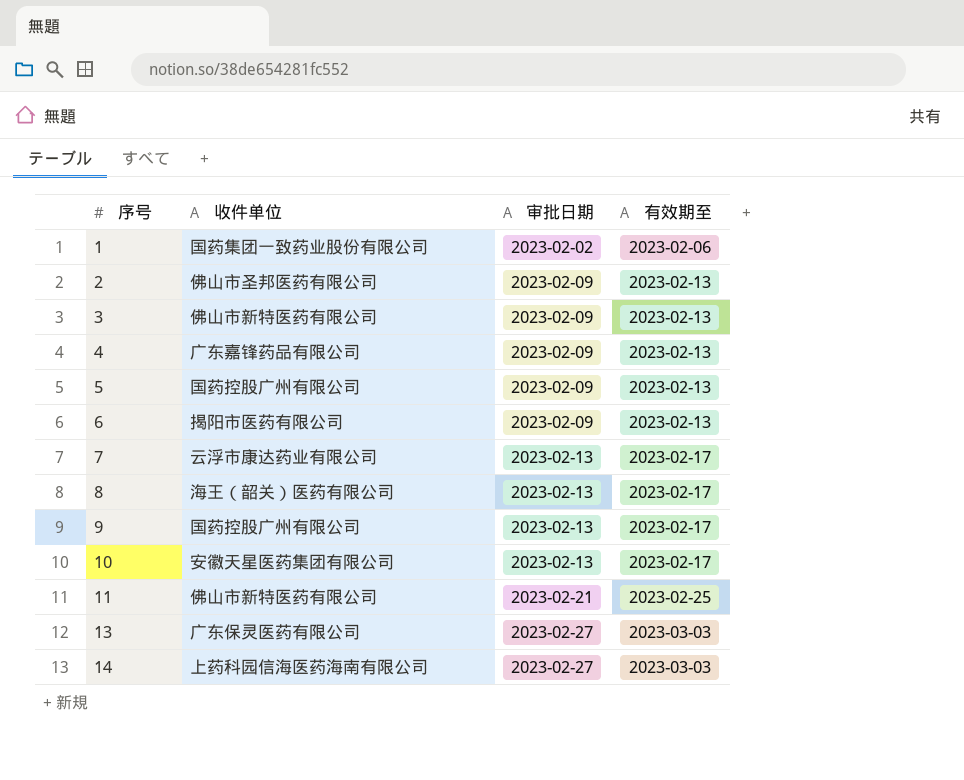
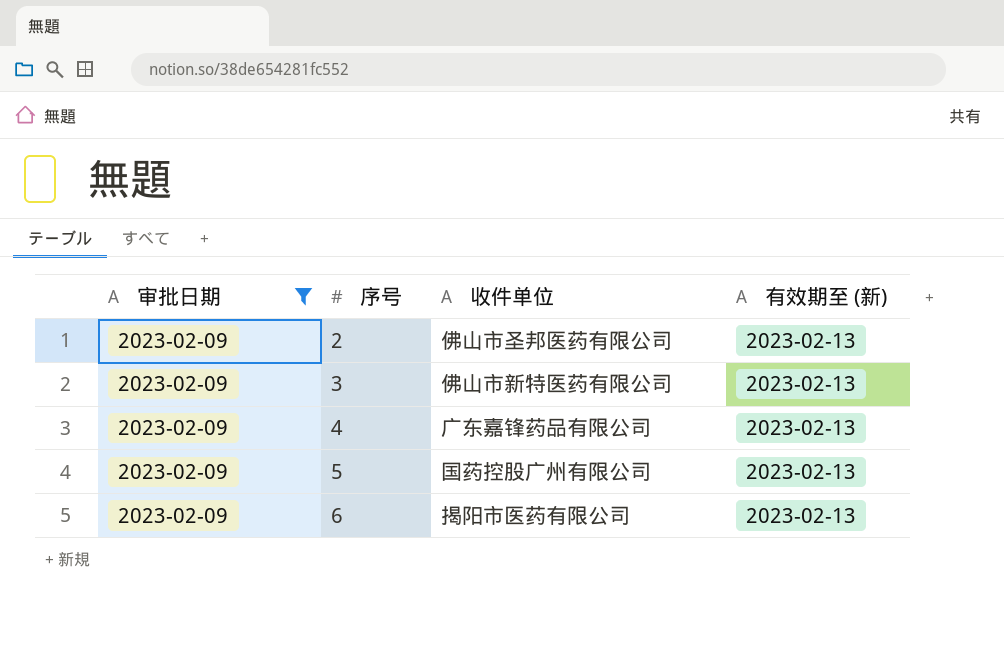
filter: none -> 审批日期 = 2023-02-09
column 审批日期 | position: 3 -> 1
column name: 有效期至 -> 有效期至 (新)

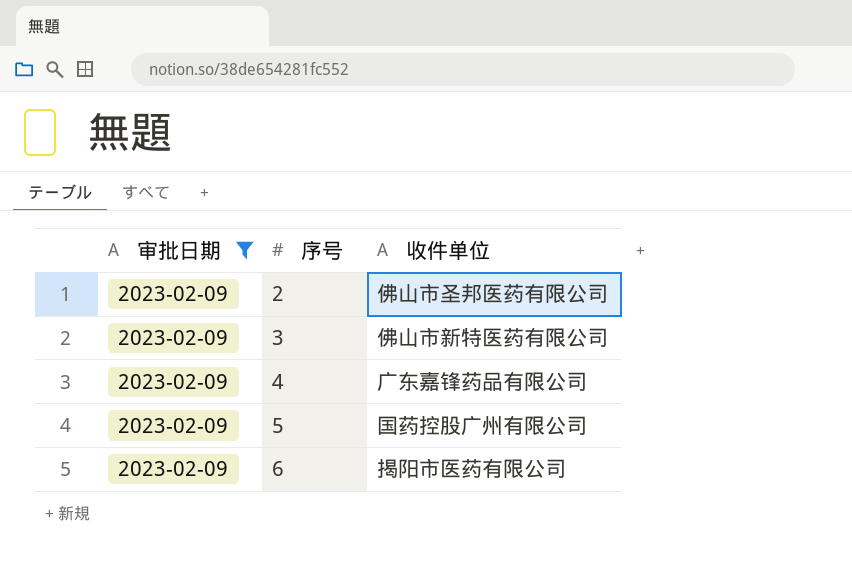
column 有效期至 (新) | position: 4 -> none

